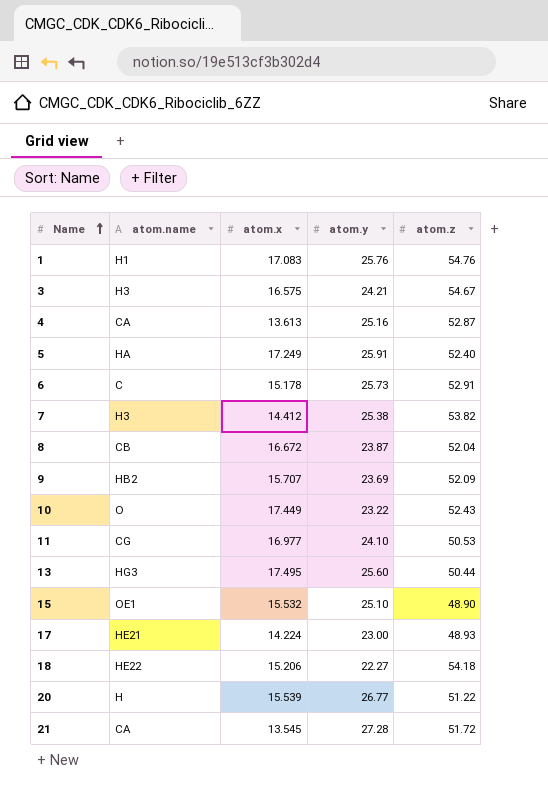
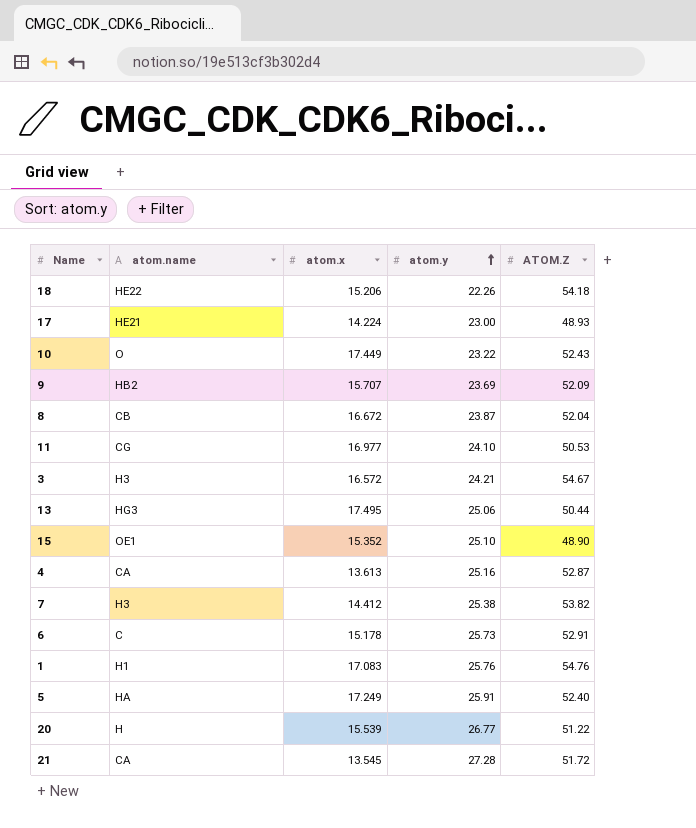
row order: Name ascending -> atom.y ascending
column name: atom.z -> ATOM.Z
18 | atom.y: 22.27 -> 22.26
3 | atom.x: 16.575 -> 16.572
13 | atom.y: 25.60 -> 25.06
15 | atom.x: 15.532 -> 15.352

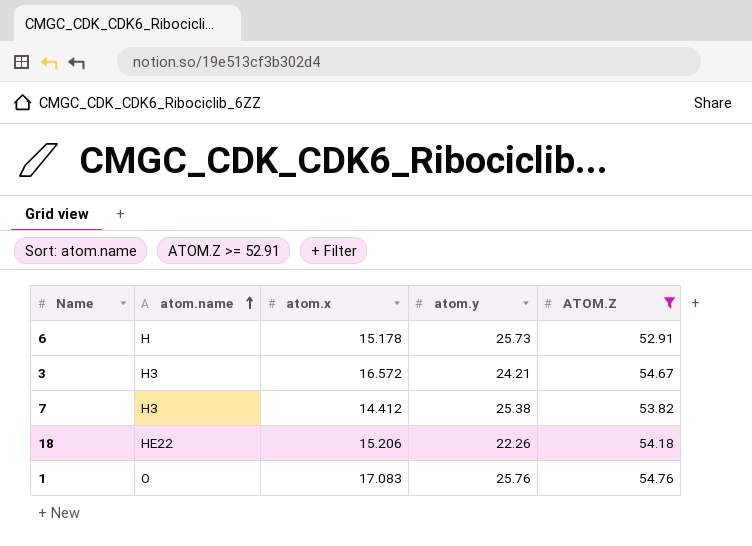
filter: none -> ATOM.Z >= 52.91
row order: atom.y ascending -> atom.name ascending
6 | atom.name: C -> H
1 | atom.name: H1 -> O

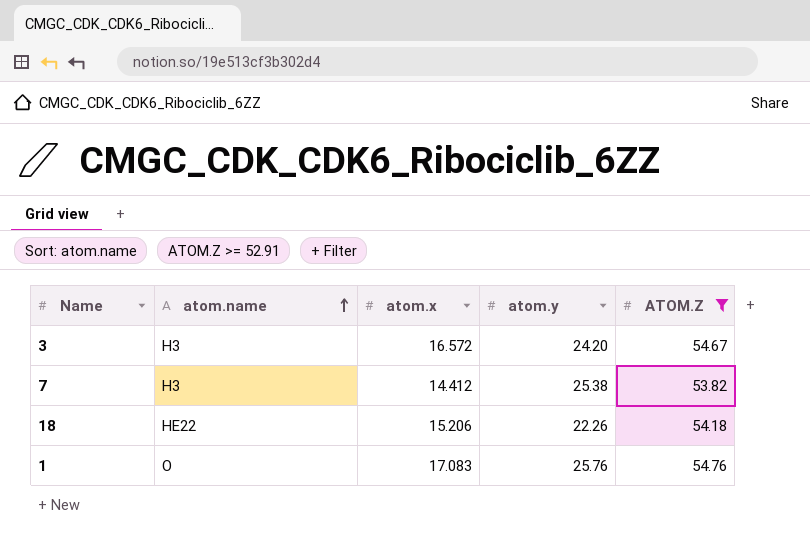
row 6: H | 15.178 | 25.73 | 52.91 -> none
3 | atom.y: 24.21 -> 24.20

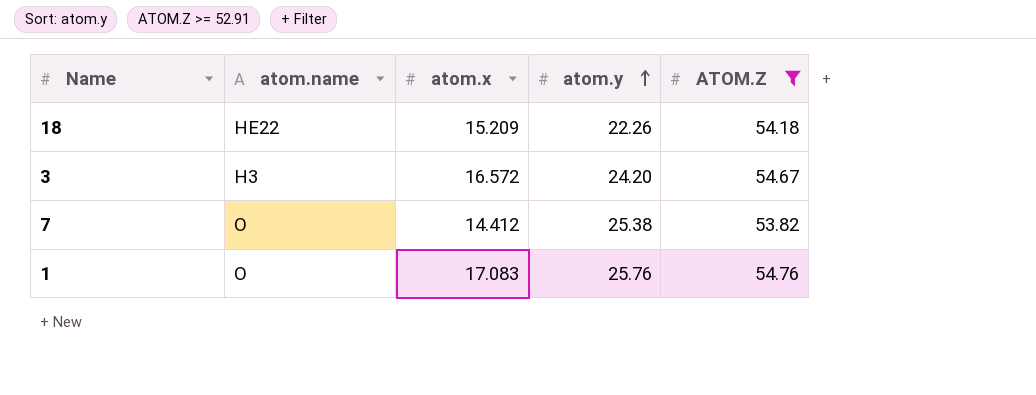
row order: atom.name ascending -> atom.y ascending
18 | atom.x: 15.206 -> 15.209
7 | atom.name: H3 -> O

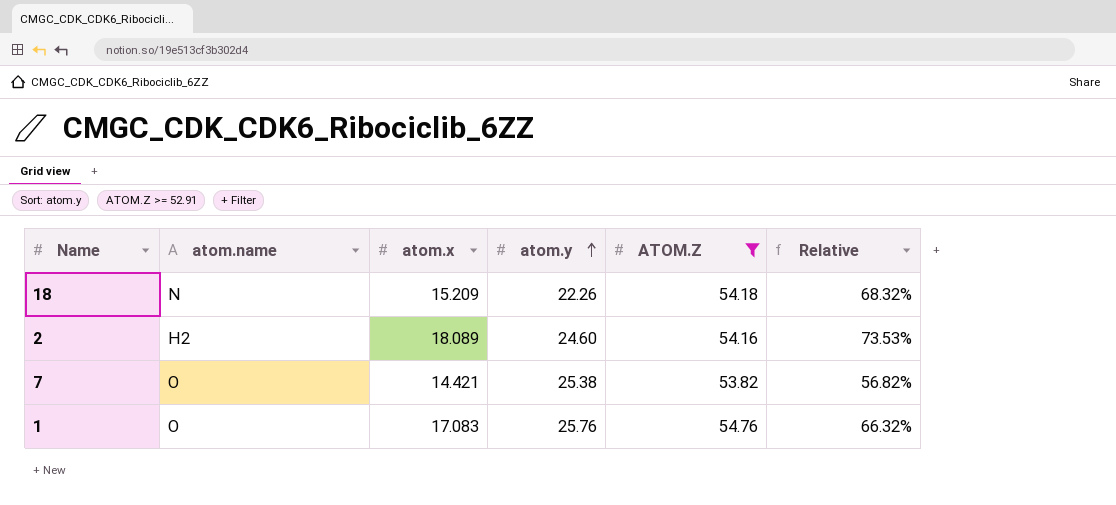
column Relative | formula: none -> [atom.x] / [atom.y]
row 3: H3 | 16.572 | 24.20 | 54.67 -> none
18 | atom.name: HE22 -> N
row 2: none -> H2 | 18.089 | 24.60 | 54.16 | 73.53%
7 | atom.x: 14.412 -> 14.421

